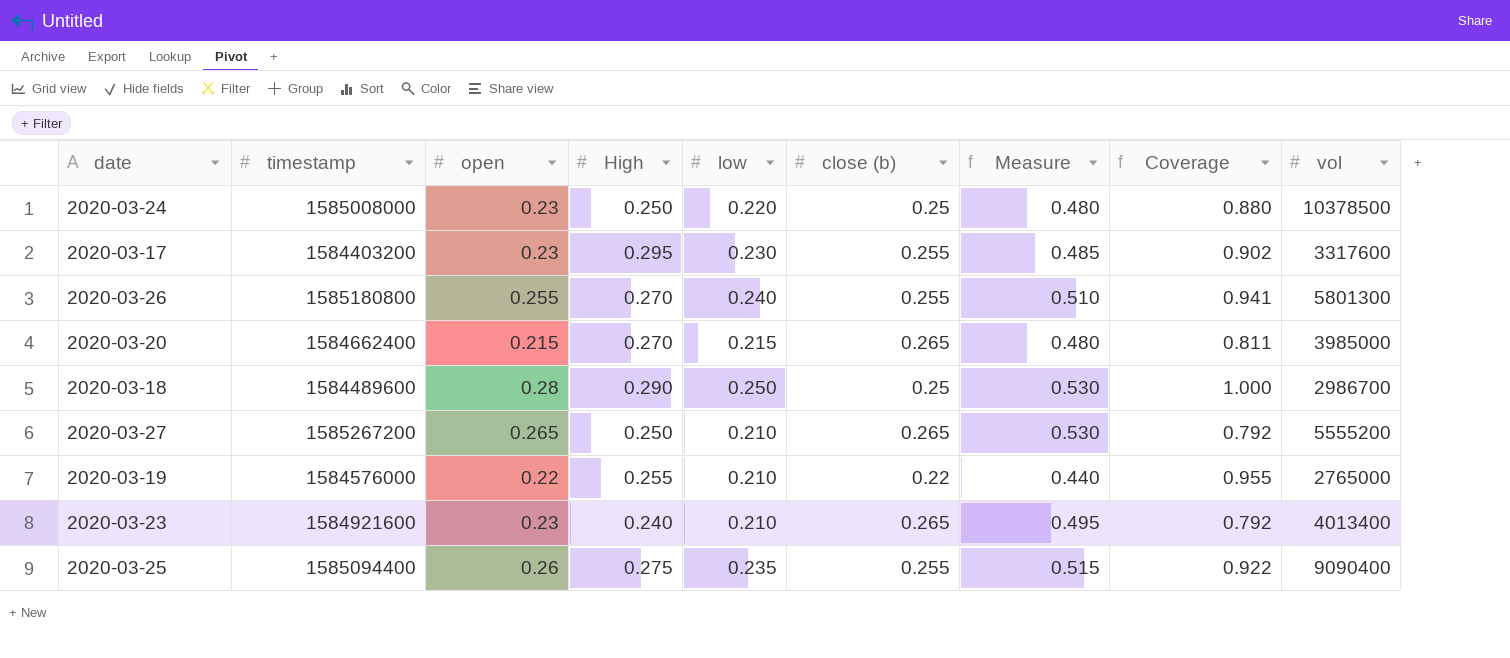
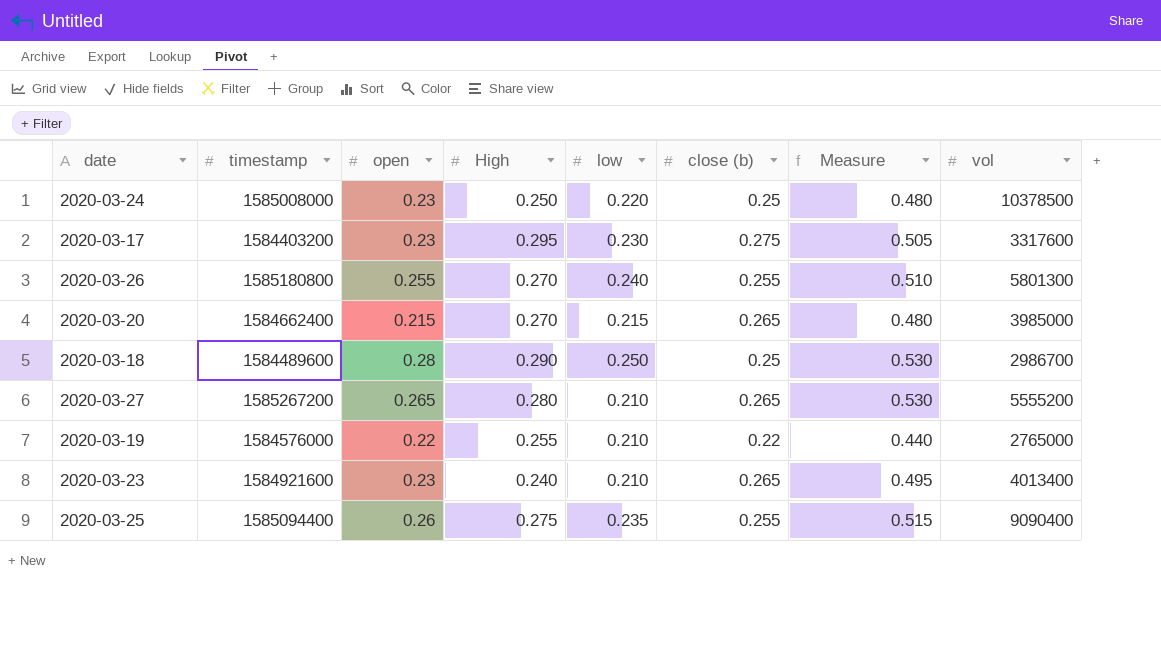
column Coverage | formula: [low] / [close (b)] -> none
2020-03-17 | close (b): 0.255 -> 0.275
2020-03-17 | Measure: 0.485 -> 0.505
2020-03-27 | High: 0.250 -> 0.280

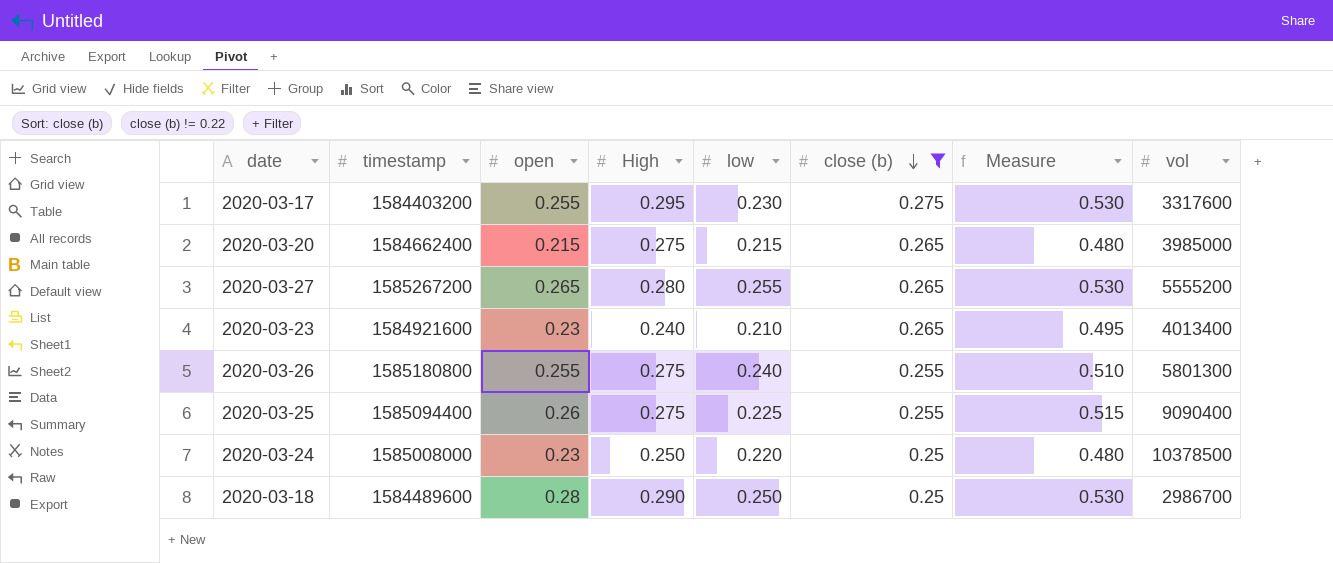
filter: none -> close (b) != 0.22
row order: none -> close (b) descending
2020-03-17 | open: 0.23 -> 0.255
2020-03-17 | Measure: 0.505 -> 0.530
2020-03-20 | High: 0.270 -> 0.275
2020-03-27 | low: 0.210 -> 0.255
2020-03-26 | High: 0.270 -> 0.275
2020-03-25 | low: 0.235 -> 0.225

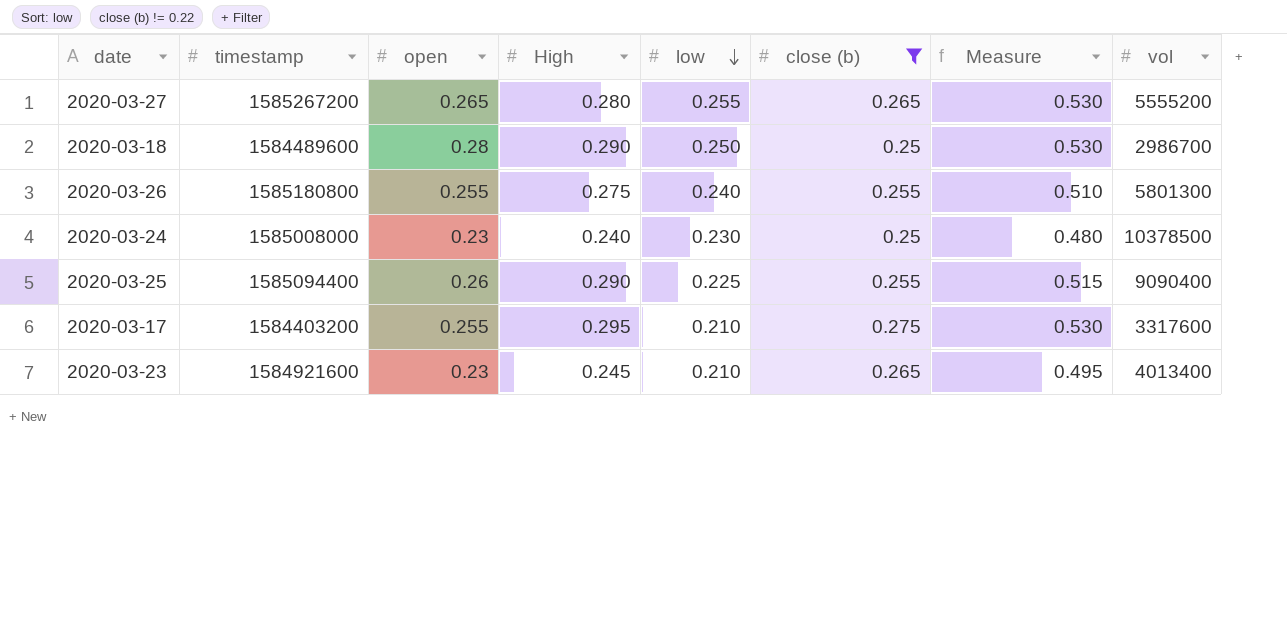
row order: close (b) descending -> low descending
row 2020-03-20: 1584662400 | 0.215 | 0.275 | 0.215 | 0.265 | 0.480 | 3985000 -> none
2020-03-24 | High: 0.250 -> 0.240
2020-03-24 | low: 0.220 -> 0.230
2020-03-25 | High: 0.275 -> 0.290
2020-03-17 | low: 0.230 -> 0.210
2020-03-23 | High: 0.240 -> 0.245

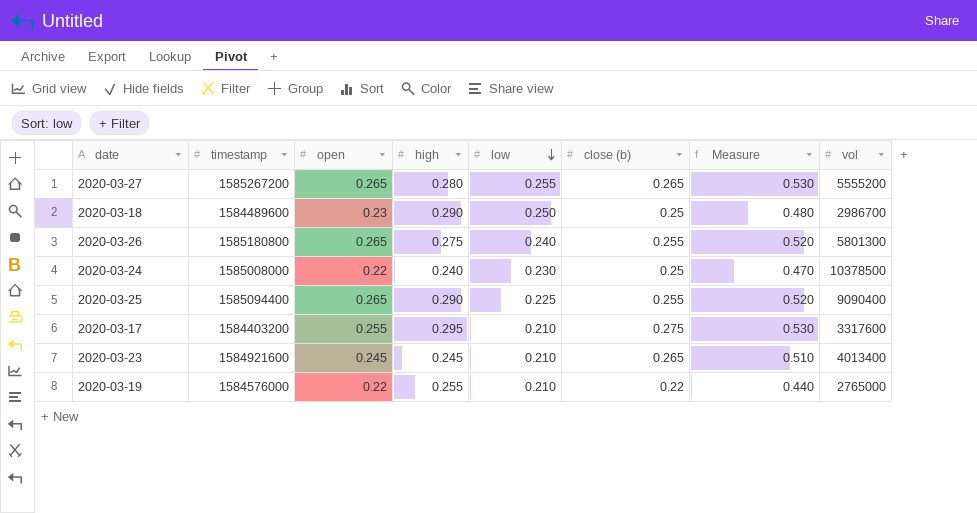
filter: close (b) != 0.22 -> none
column name: High -> high
2020-03-18 | open: 0.28 -> 0.23
2020-03-18 | Measure: 0.530 -> 0.480
2020-03-26 | open: 0.255 -> 0.265
2020-03-26 | Measure: 0.510 -> 0.520
2020-03-24 | open: 0.23 -> 0.22
2020-03-24 | Measure: 0.480 -> 0.470
2020-03-25 | open: 0.26 -> 0.265
2020-03-25 | Measure: 0.515 -> 0.520
2020-03-23 | open: 0.23 -> 0.245
2020-03-23 | Measure: 0.495 -> 0.510

